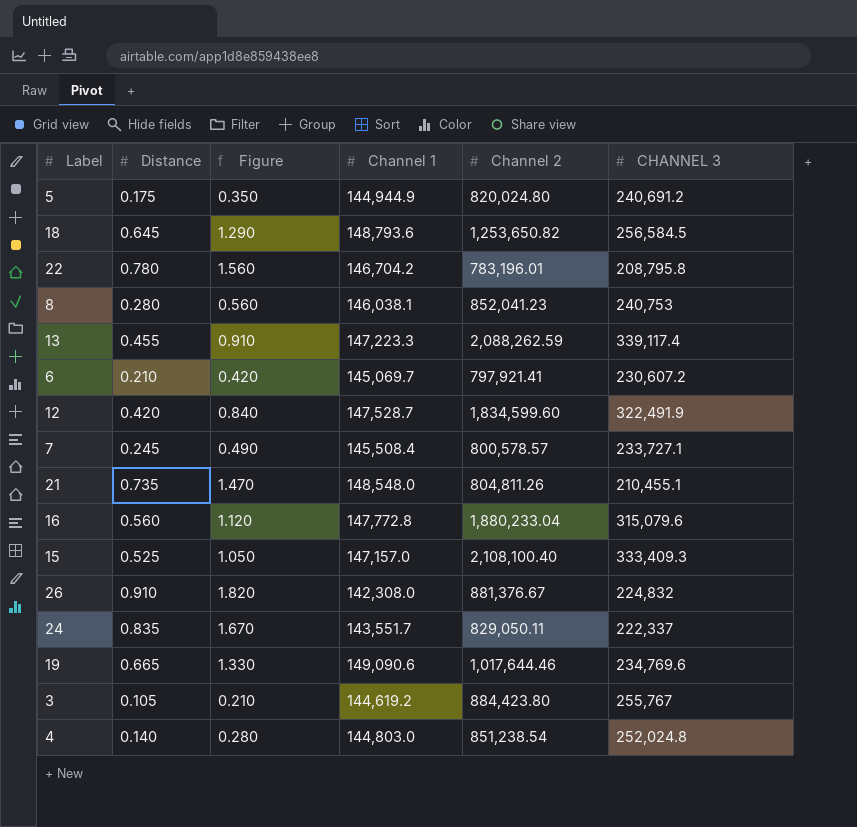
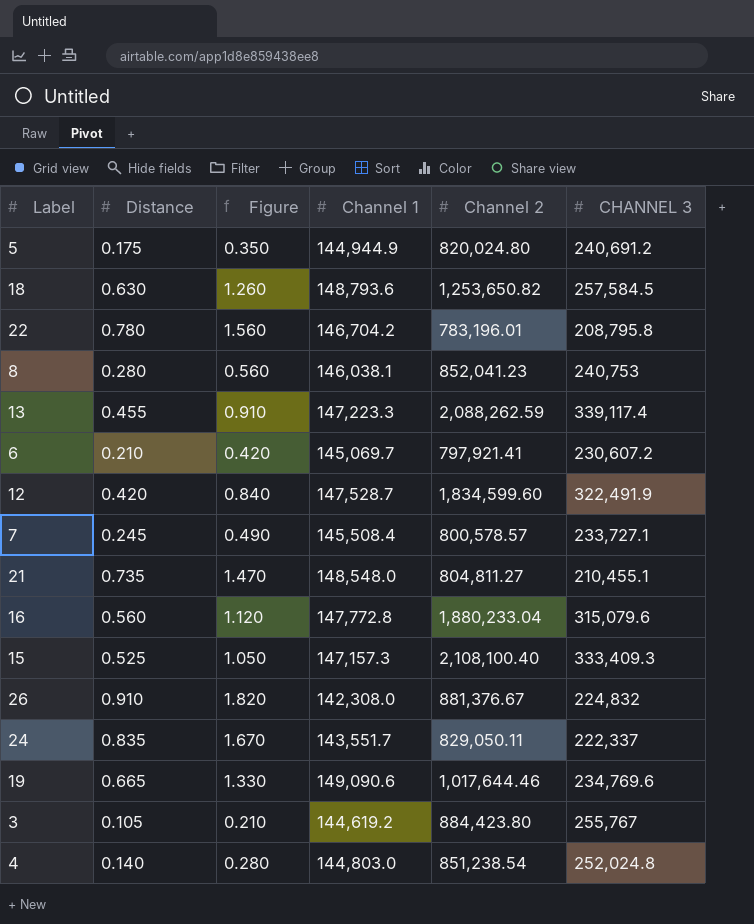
18 | Distance: 0.645 -> 0.630
18 | Figure: 1.290 -> 1.260
18 | CHANNEL 3: 256,584.5 -> 257,584.5
21 | Channel 2: 804,811.26 -> 804,811.27
15 | Channel 1: 147,157.0 -> 147,157.3

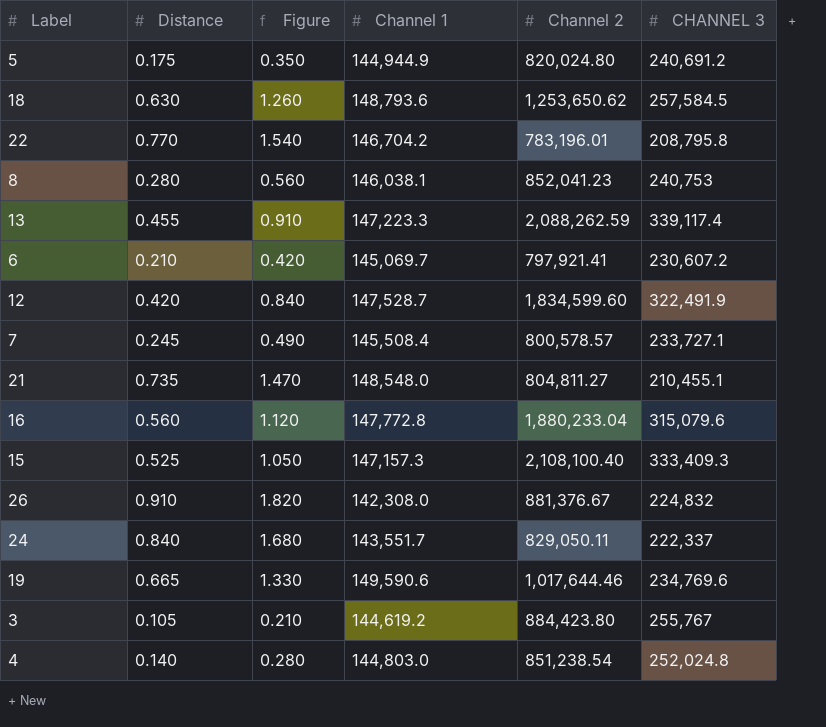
18 | Channel 2: 1,253,650.82 -> 1,253,650.62
22 | Distance: 0.780 -> 0.770
22 | Figure: 1.560 -> 1.540
24 | Distance: 0.835 -> 0.840
24 | Figure: 1.670 -> 1.680
19 | Channel 1: 149,090.6 -> 149,590.6

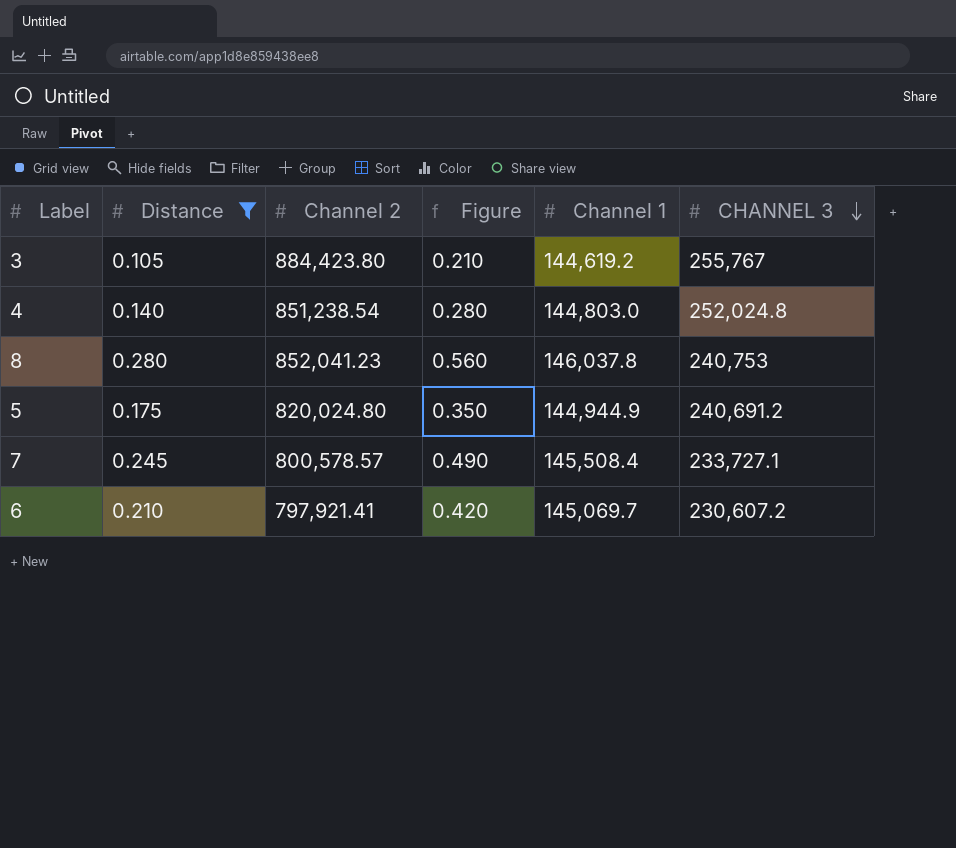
filter: none -> Distance <= 0.280
row order: none -> CHANNEL 3 descending
column Channel 2 | position: 5 -> 3
8 | Channel 1: 146,038.1 -> 146,037.8

